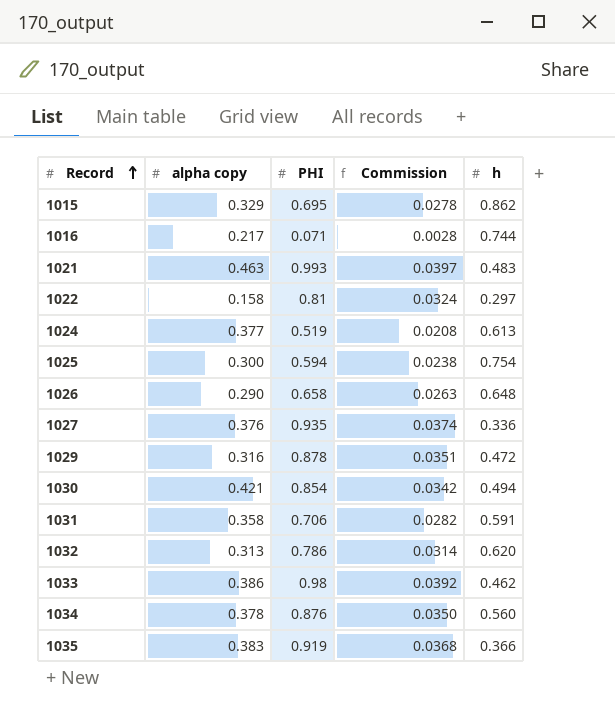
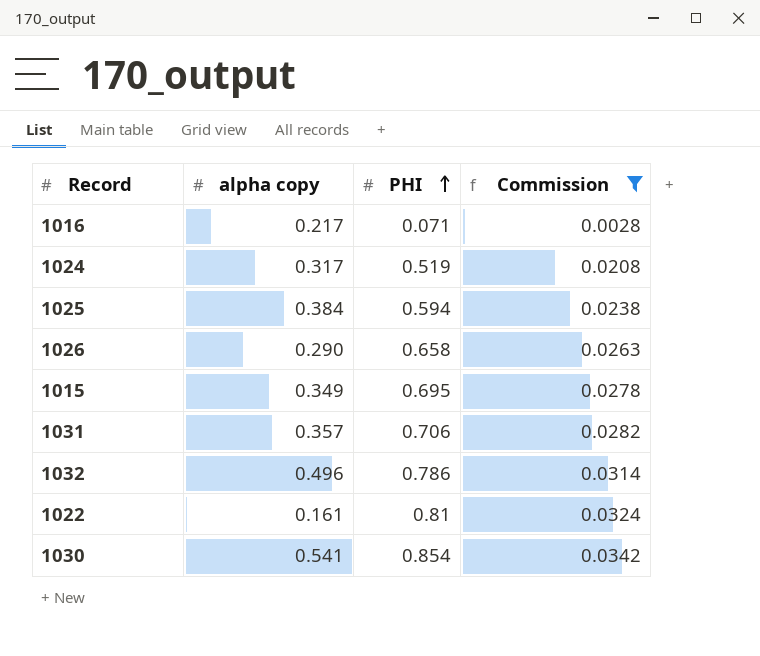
filter: none -> Commission <= 0.0342
row order: Record ascending -> PHI ascending
column h | position: 5 -> none
1024 | alpha copy: 0.377 -> 0.317
1025 | alpha copy: 0.300 -> 0.384
1015 | alpha copy: 0.329 -> 0.349
1031 | alpha copy: 0.358 -> 0.357
1032 | alpha copy: 0.313 -> 0.496
1022 | alpha copy: 0.158 -> 0.161
1030 | alpha copy: 0.421 -> 0.541

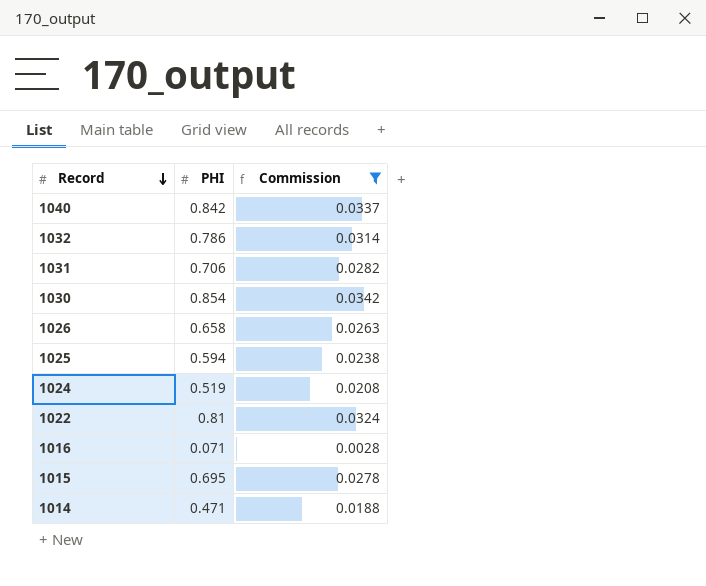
row order: PHI ascending -> Record descending
column alpha copy | position: 2 -> none
row 1040: none -> 0.842 | 0.0337
row 1014: none -> 0.471 | 0.0188

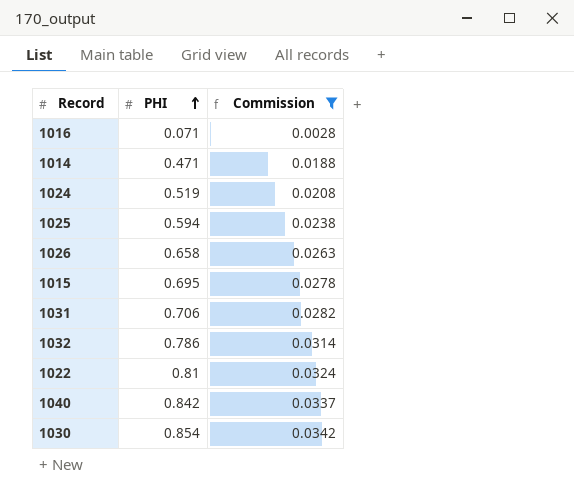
row order: Record descending -> PHI ascending

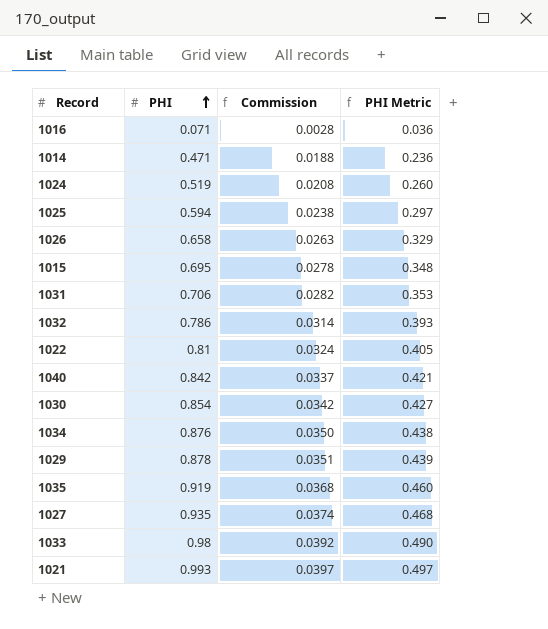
filter: Commission <= 0.0342 -> none
column PHI Metric | formula: none -> [PHI] * 0.5

